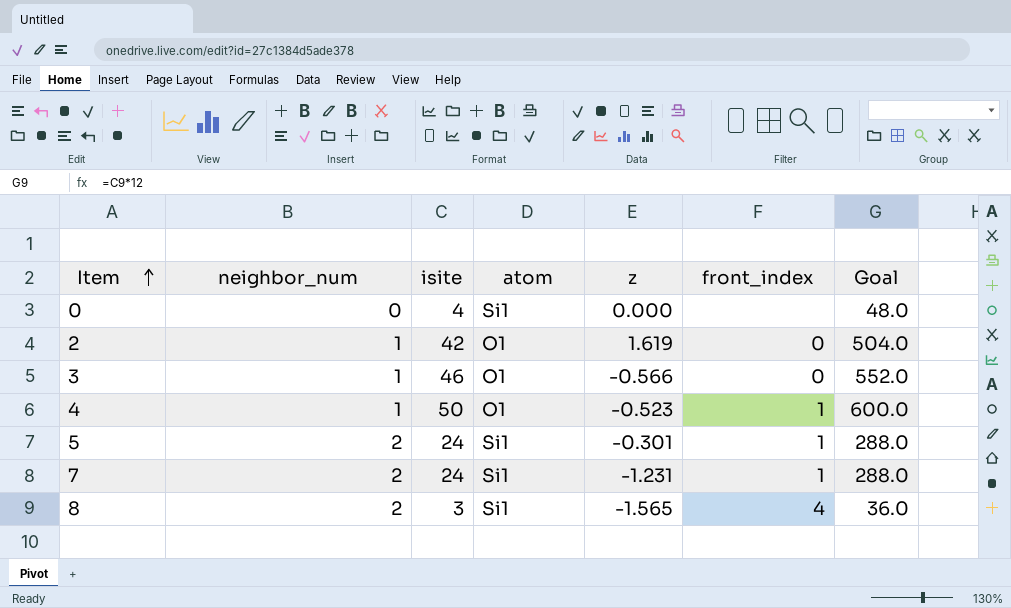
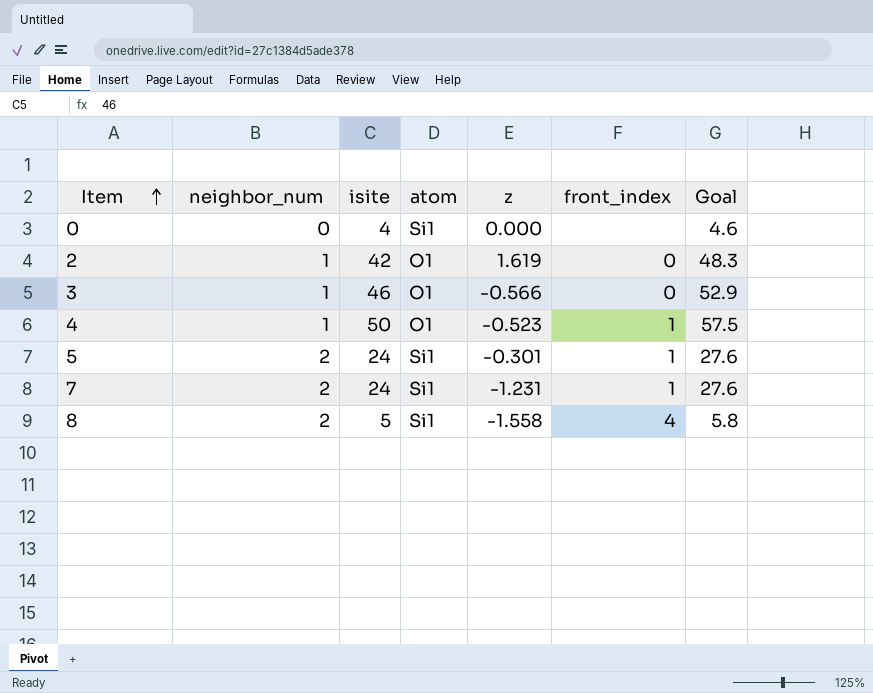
column Goal | formula: [isite] * 12 -> [isite] * 1.15
8 | isite: 3 -> 5
8 | z: -1.565 -> -1.558

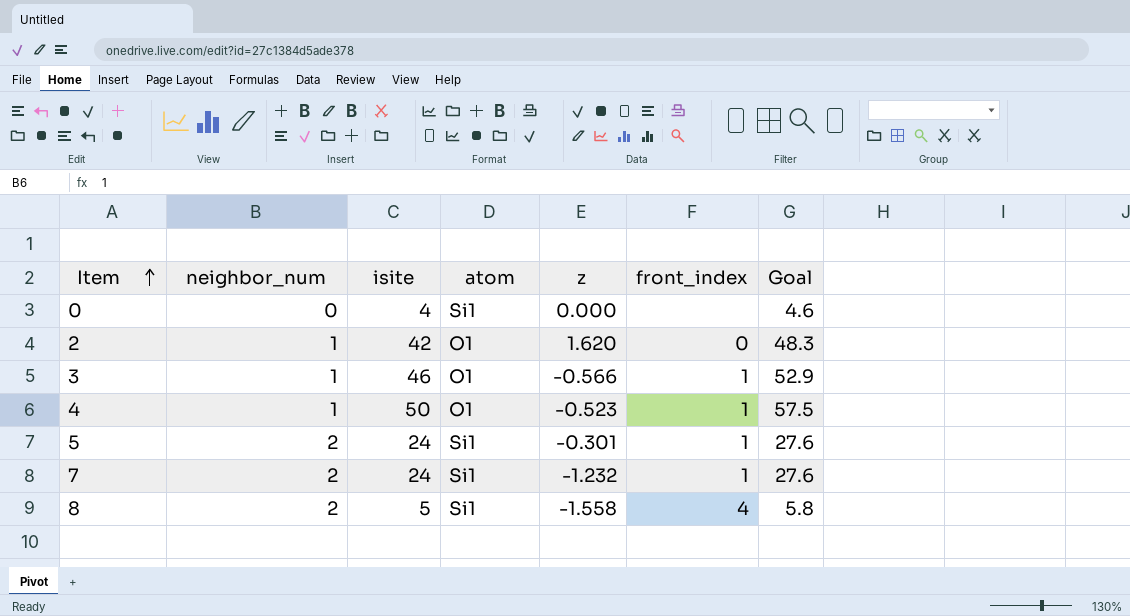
2 | z: 1.619 -> 1.620
3 | front_index: 0 -> 1
7 | z: -1.231 -> -1.232

